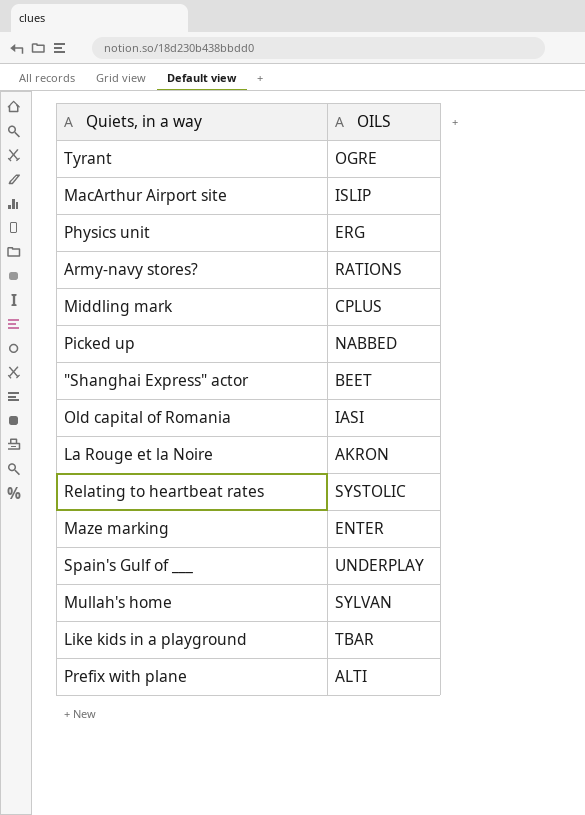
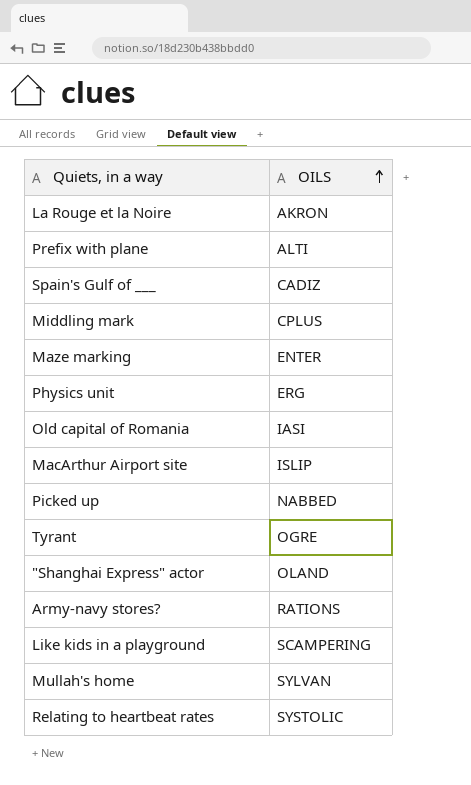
row order: none -> OILS ascending
Spain's Gulf of ___ | OILS: UNDERPLAY -> CADIZ
"Shanghai Express" actor | OILS: BEET -> OLAND
Like kids in a playground | OILS: TBAR -> SCAMPERING

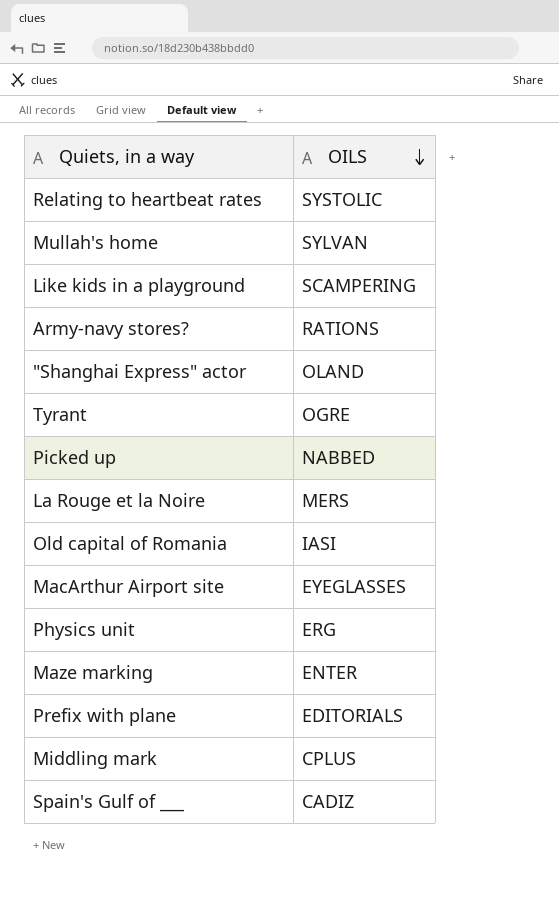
row order: OILS ascending -> OILS descending
La Rouge et la Noire | OILS: AKRON -> MERS
MacArthur Airport site | OILS: ISLIP -> EYEGLASSES
Prefix with plane | OILS: ALTI -> EDITORIALS

